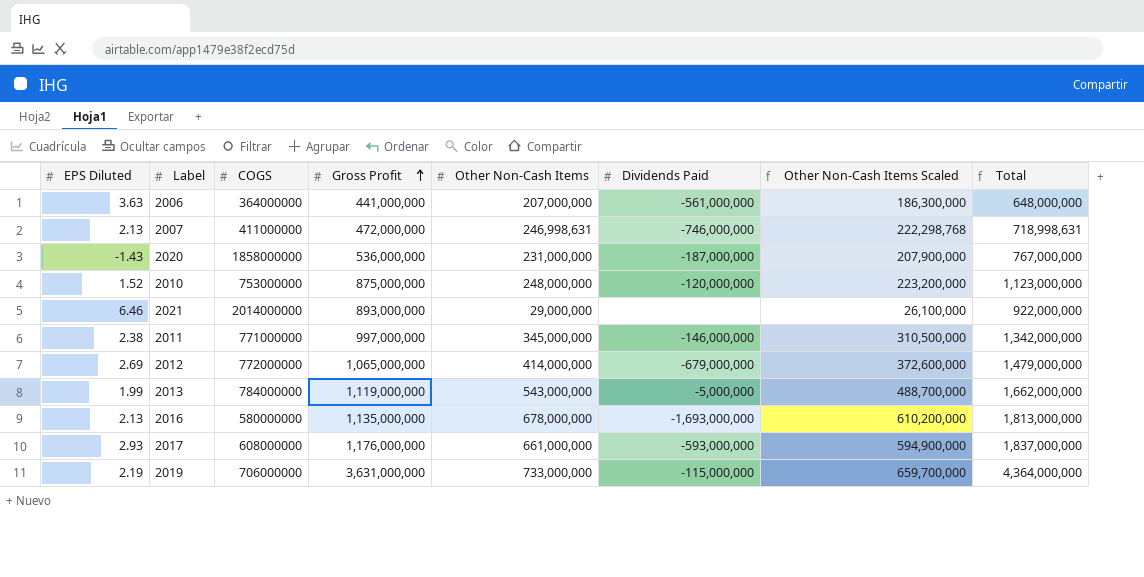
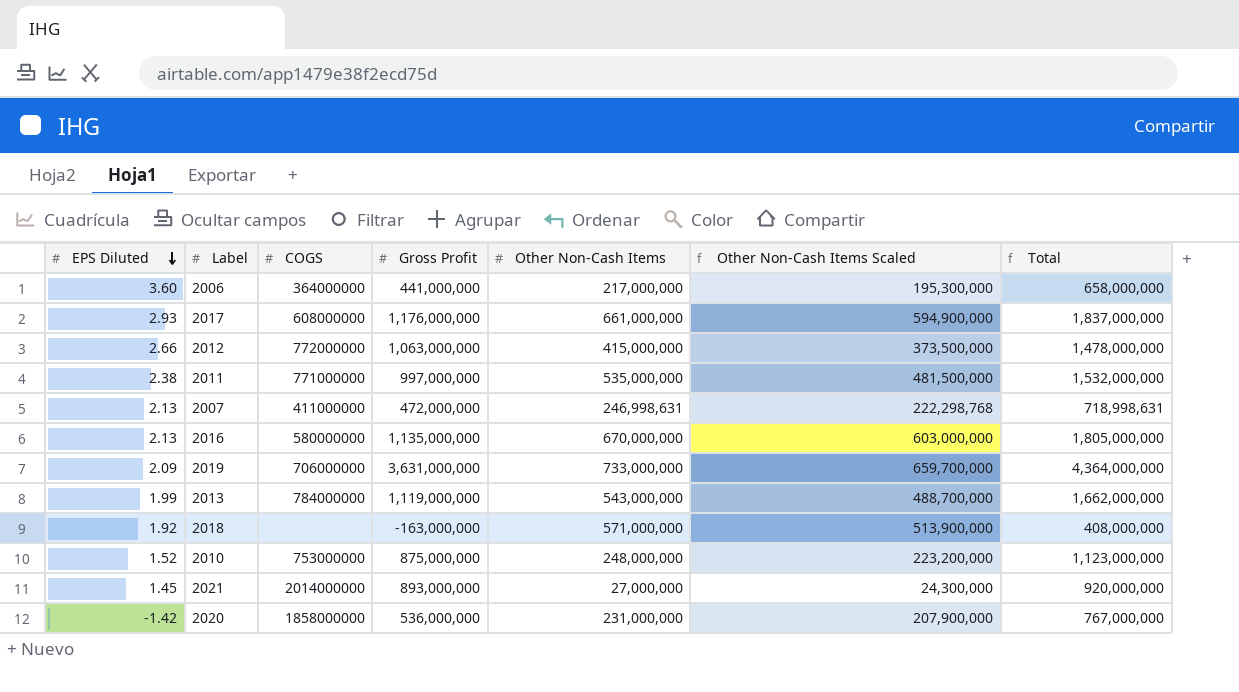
row order: Gross Profit ascending -> EPS Diluted descending
column Dividends Paid | position: 6 -> none
2006 | EPS Diluted: 3.63 -> 3.60
2006 | Other Non-Cash Items: 207,000,000 -> 217,000,000
2006 | Other Non-Cash Items Scaled: 186,300,000 -> 195,300,000
2006 | Total: 648,000,000 -> 658,000,000
2012 | EPS Diluted: 2.69 -> 2.66
2012 | Gross Profit: 1,065,000,000 -> 1,063,000,000
2012 | Other Non-Cash Items: 414,000,000 -> 415,000,000
2012 | Other Non-Cash Items Scaled: 372,600,000 -> 373,500,000
2012 | Total: 1,479,000,000 -> 1,478,000,000
2011 | Other Non-Cash Items: 345,000,000 -> 535,000,000
2011 | Other Non-Cash Items Scaled: 310,500,000 -> 481,500,000
2011 | Total: 1,342,000,000 -> 1,532,000,000
2016 | Other Non-Cash Items: 678,000,000 -> 670,000,000
2016 | Other Non-Cash Items Scaled: 610,200,000 -> 603,000,000
2016 | Total: 1,813,000,000 -> 1,805,000,000
2019 | EPS Diluted: 2.19 -> 2.09
row 2018: none -> 1.92 | none | -163,000,000 | 571,000,000 | 513,900,000 | 408,000,000
2021 | EPS Diluted: 6.46 -> 1.45
2021 | Other Non-Cash Items: 29,000,000 -> 27,000,000
2021 | Other Non-Cash Items Scaled: 26,100,000 -> 24,300,000
2021 | Total: 922,000,000 -> 920,000,000
2020 | EPS Diluted: -1.43 -> -1.42

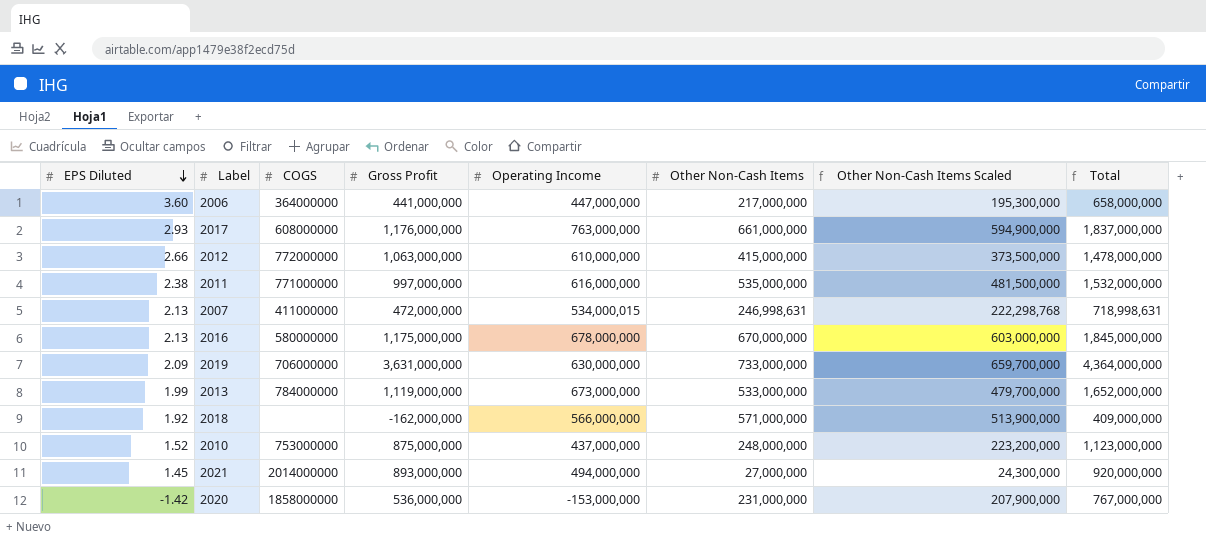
column Operating Income | position: none -> 5
2016 | Gross Profit: 1,135,000,000 -> 1,175,000,000
2016 | Total: 1,805,000,000 -> 1,845,000,000
2013 | Other Non-Cash Items: 543,000,000 -> 533,000,000
2013 | Other Non-Cash Items Scaled: 488,700,000 -> 479,700,000
2013 | Total: 1,662,000,000 -> 1,652,000,000
2018 | Gross Profit: -163,000,000 -> -162,000,000
2018 | Total: 408,000,000 -> 409,000,000

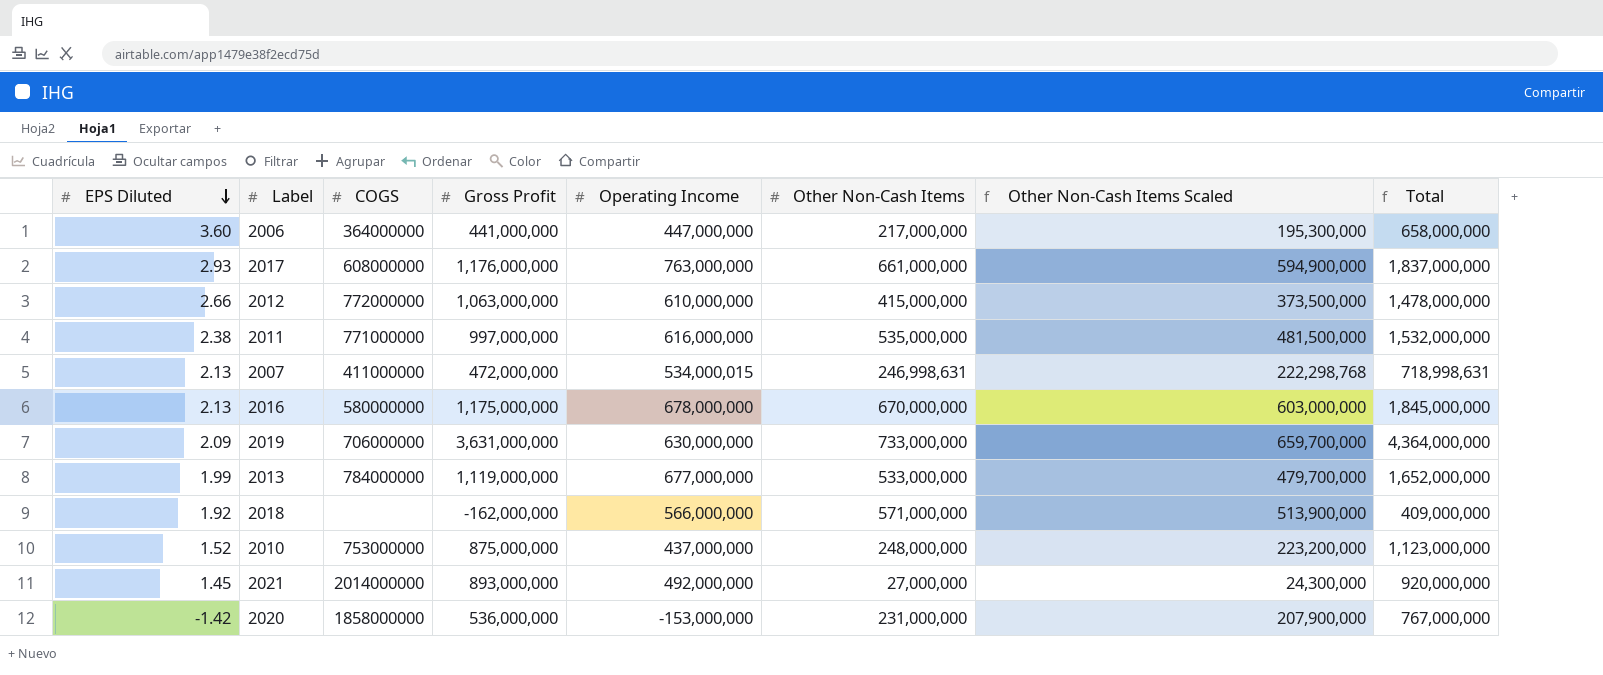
2013 | Operating Income: 673,000,000 -> 677,000,000
2021 | Operating Income: 494,000,000 -> 492,000,000

